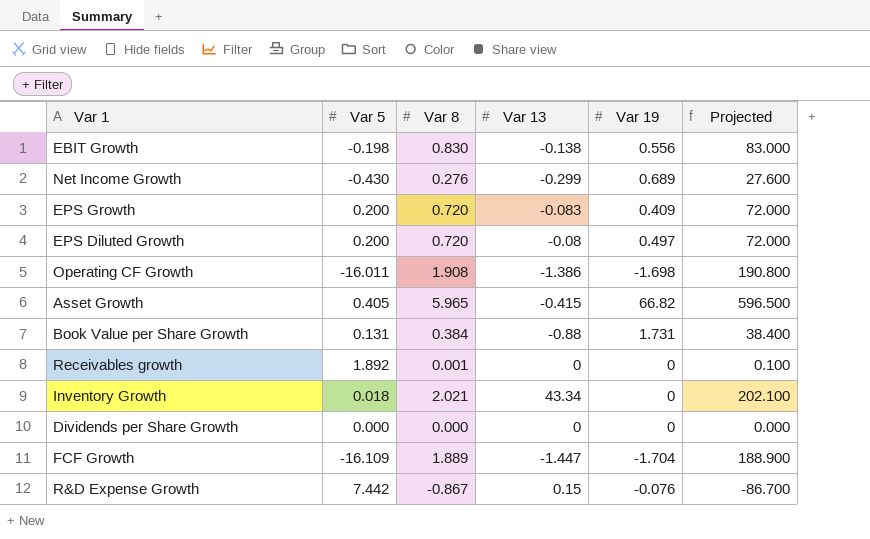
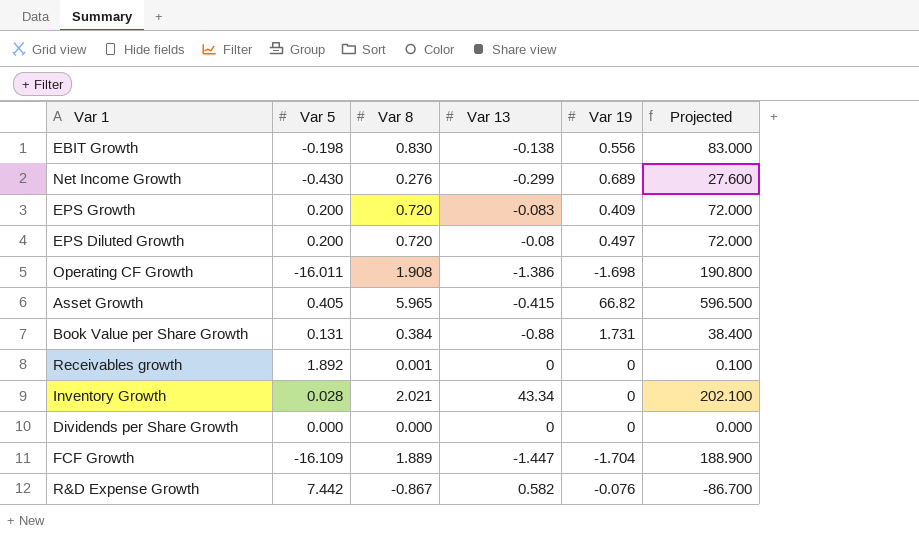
Inventory Growth | Var 5: 0.018 -> 0.028
R&D Expense Growth | Var 13: 0.15 -> 0.582

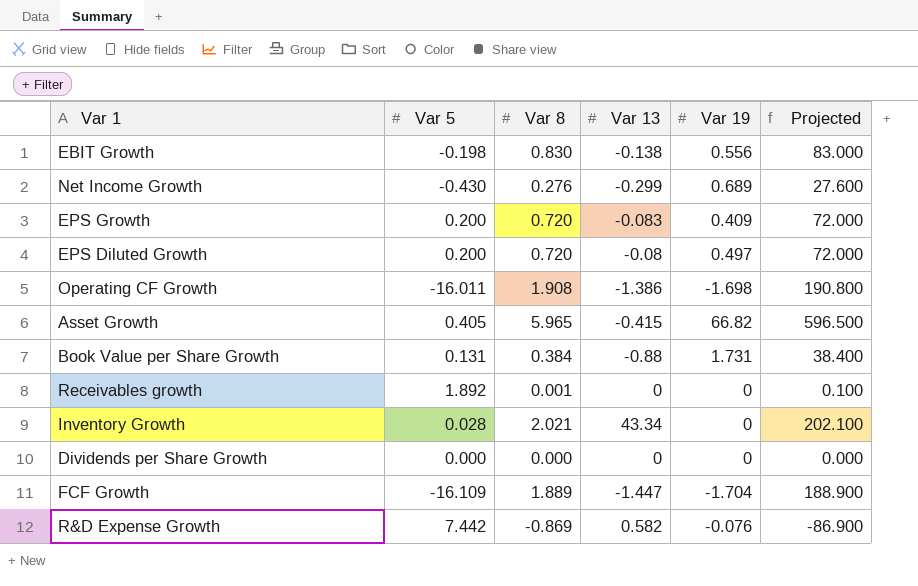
R&D Expense Growth | Var 8: -0.867 -> -0.869
R&D Expense Growth | Projected: -86.700 -> -86.900

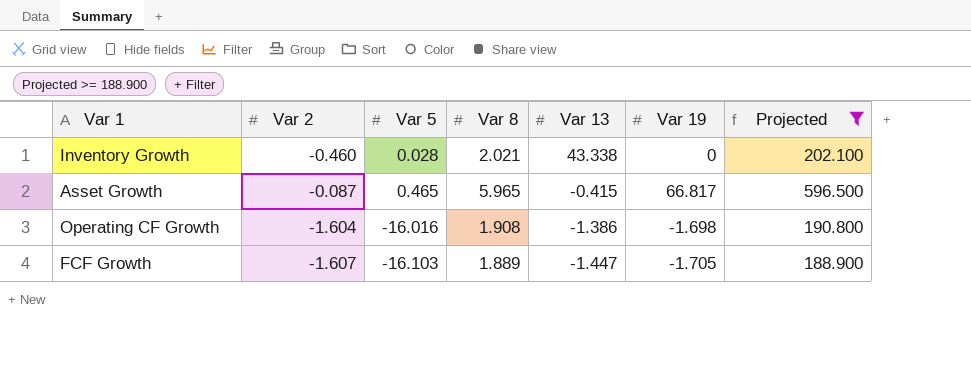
filter: none -> Projected >= 188.900
row order: none -> Var 13 descending
column Var 2 | position: none -> 2
Inventory Growth | Var 13: 43.34 -> 43.338
Asset Growth | Var 5: 0.405 -> 0.465
Asset Growth | Var 19: 66.82 -> 66.817
Operating CF Growth | Var 5: -16.011 -> -16.016
FCF Growth | Var 5: -16.109 -> -16.103
FCF Growth | Var 19: -1.704 -> -1.705

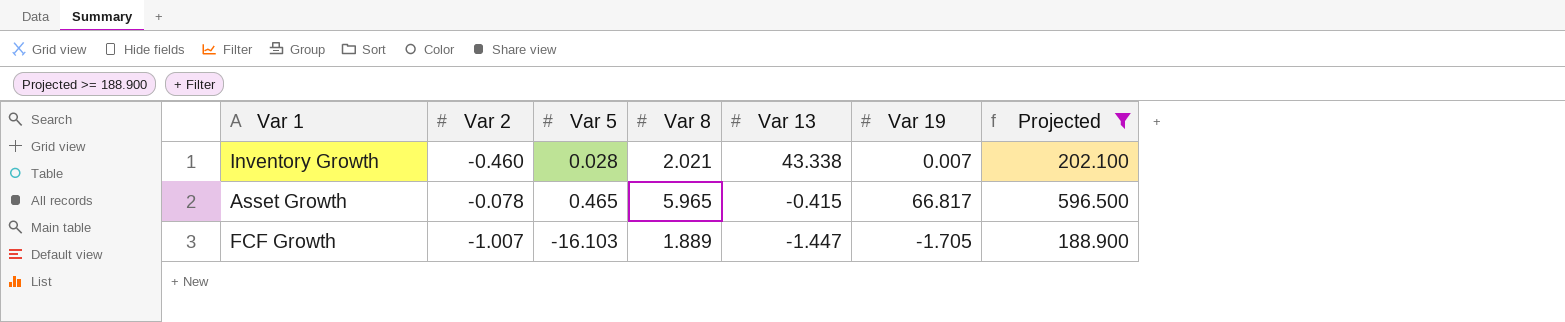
row Operating CF Growth: -1.604 | -16.016 | 1.908 | -1.386 | -1.698 | 190.800 -> none
Inventory Growth | Var 19: 0 -> 0.007
Asset Growth | Var 2: -0.087 -> -0.078
FCF Growth | Var 2: -1.607 -> -1.007

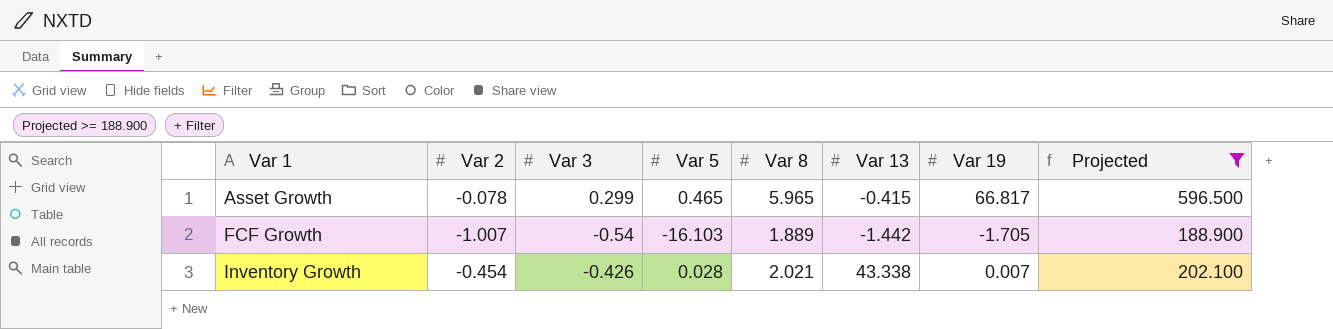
row order: Var 13 descending -> Var 1 ascending
column Var 3 | position: none -> 3
FCF Growth | Var 13: -1.447 -> -1.442
Inventory Growth | Var 2: -0.460 -> -0.454

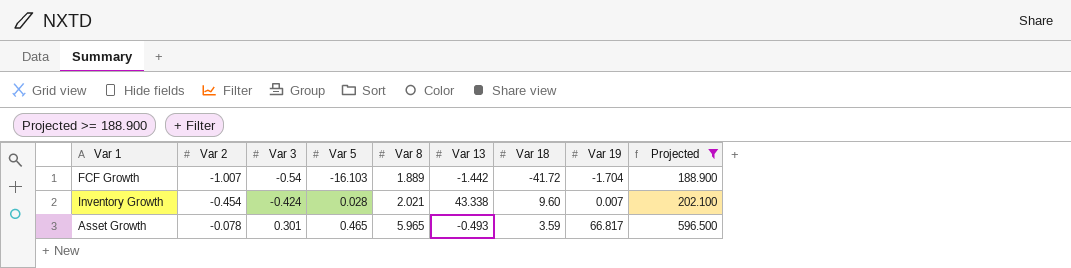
row order: Var 1 ascending -> Var 2 ascending
column Var 18 | position: none -> 7
FCF Growth | Var 19: -1.705 -> -1.704
Inventory Growth | Var 3: -0.426 -> -0.424
Asset Growth | Var 3: 0.299 -> 0.301
Asset Growth | Var 13: -0.415 -> -0.493

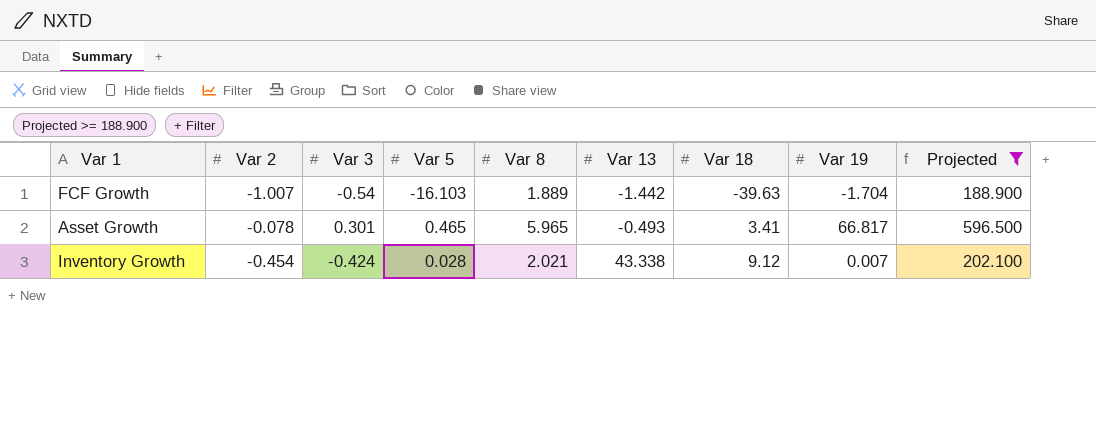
row order: Var 2 ascending -> Var 13 ascending
FCF Growth | Var 18: -41.72 -> -39.63
Asset Growth | Var 18: 3.59 -> 3.41
Inventory Growth | Var 18: 9.60 -> 9.12

